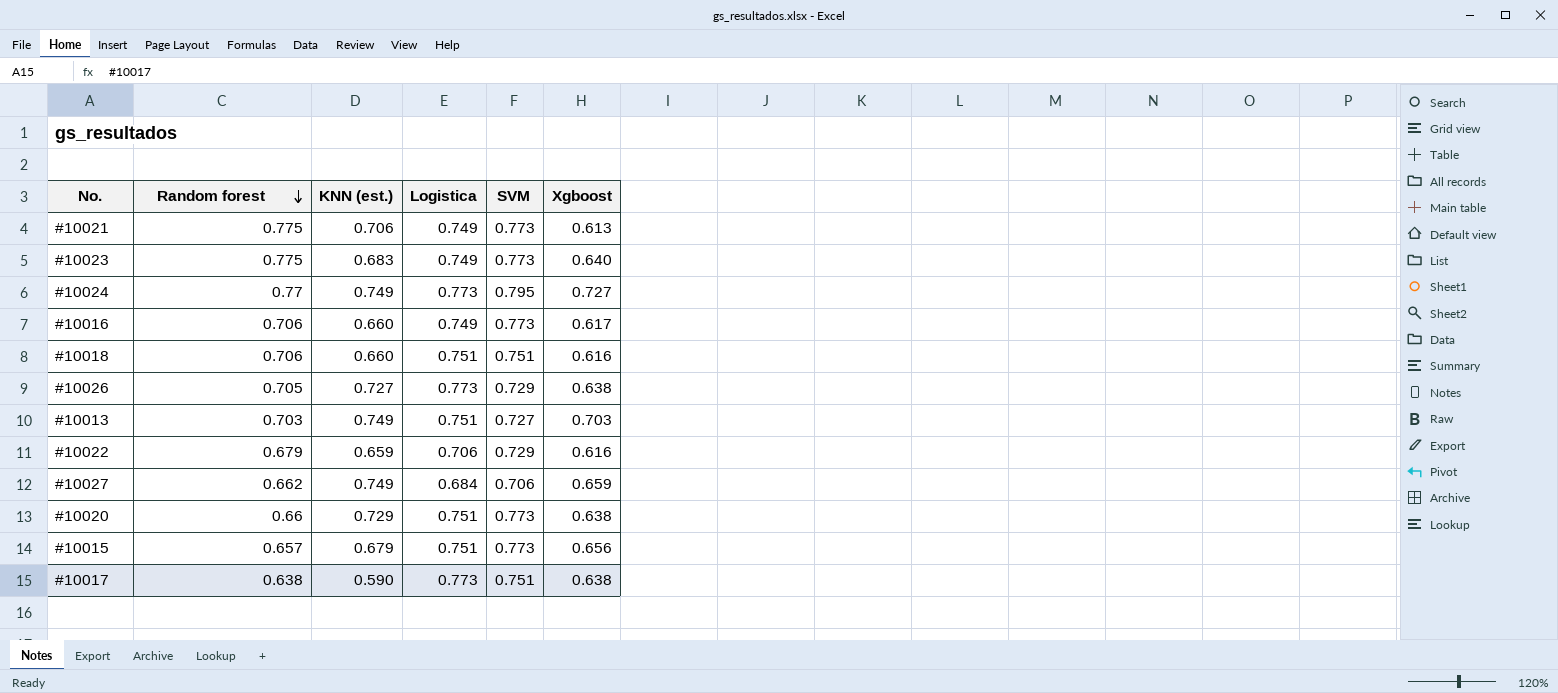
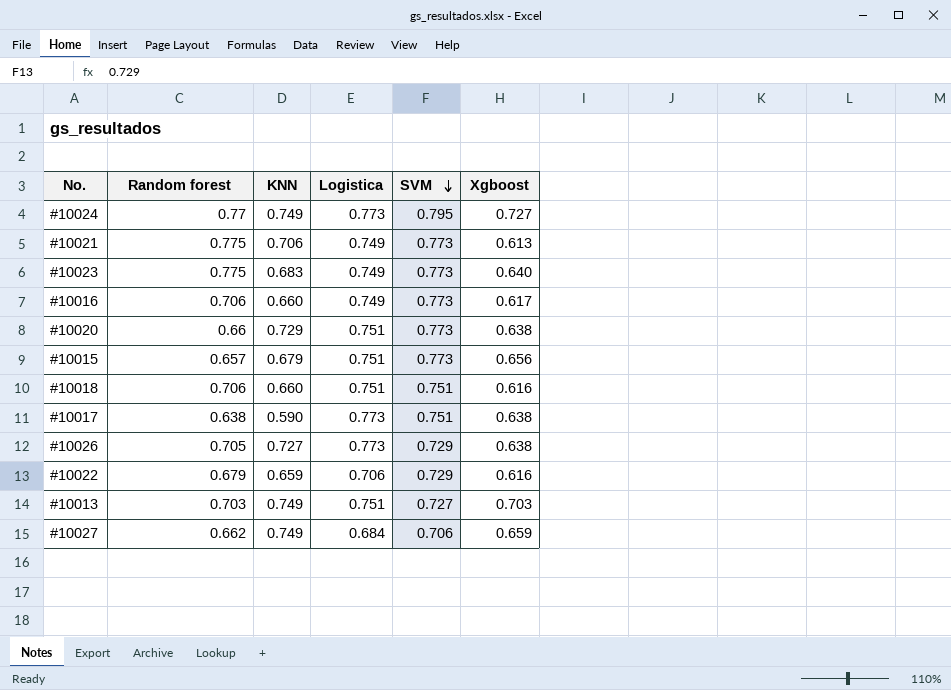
row order: Random forest descending -> SVM descending
column name: KNN (est.) -> KNN

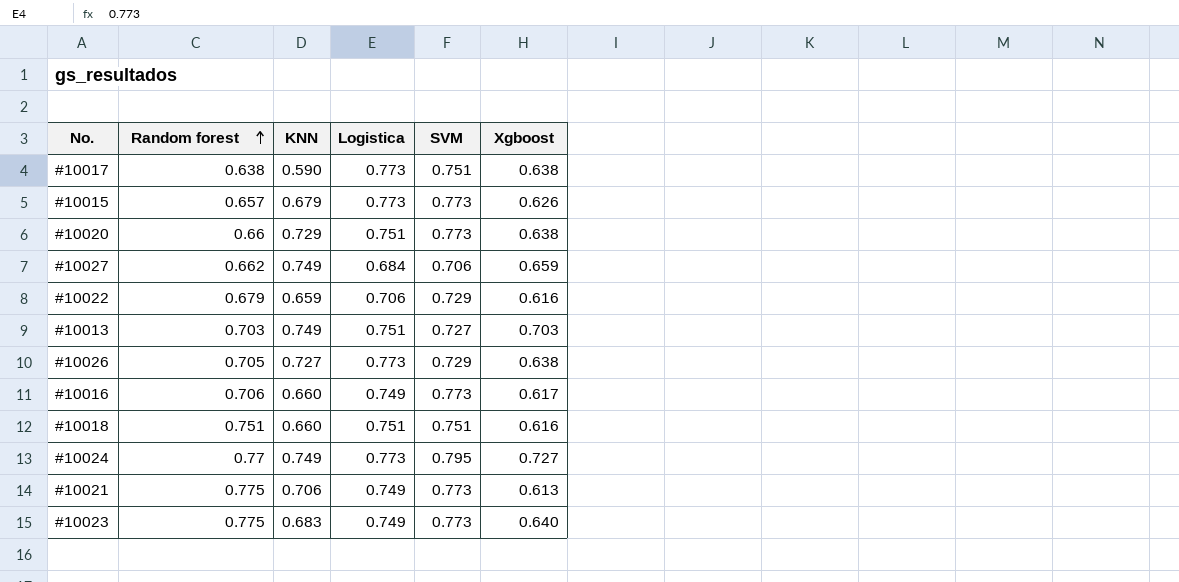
row order: SVM descending -> Random forest ascending
#10015 | Logistica: 0.751 -> 0.773
#10015 | Xgboost: 0.656 -> 0.626
#10018 | Random forest: 0.706 -> 0.751

